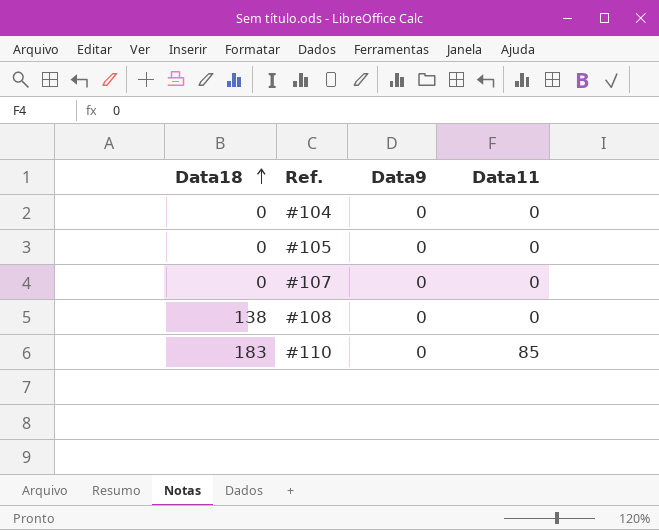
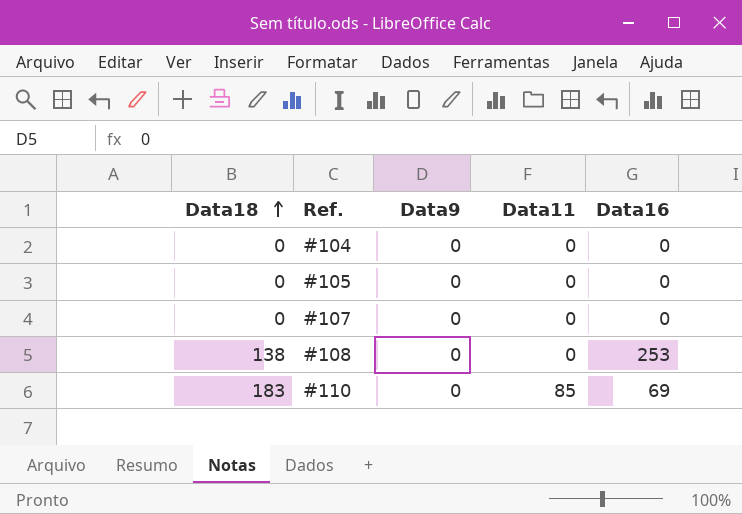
column Data16 | position: none -> 5

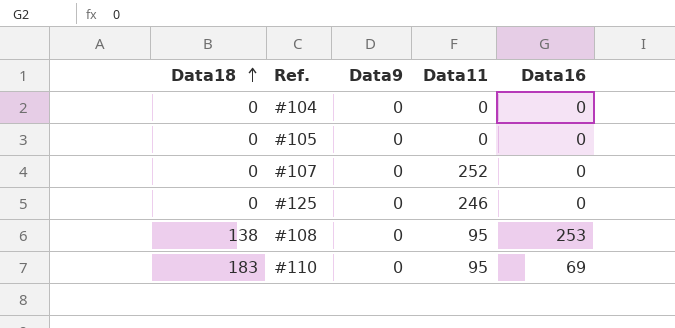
#107 | Data11: 0 -> 252
row #125: none -> 0 | 0 | 246 | 0
#108 | Data11: 0 -> 95
#110 | Data11: 85 -> 95

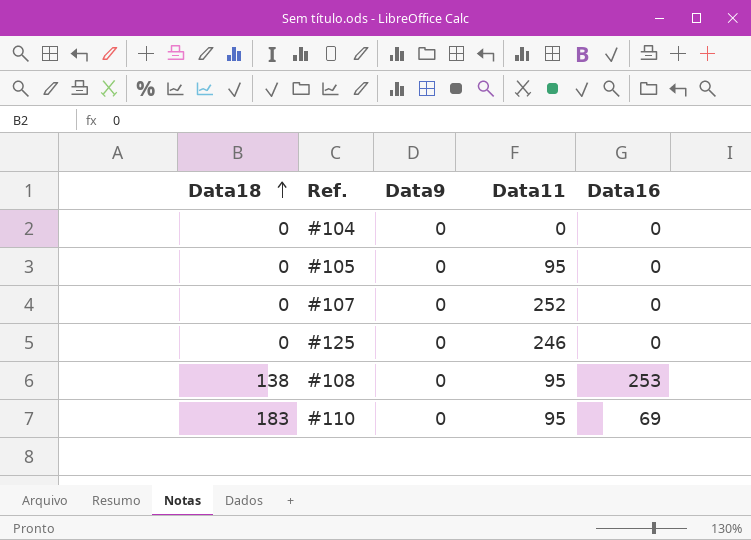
#105 | Data11: 0 -> 95

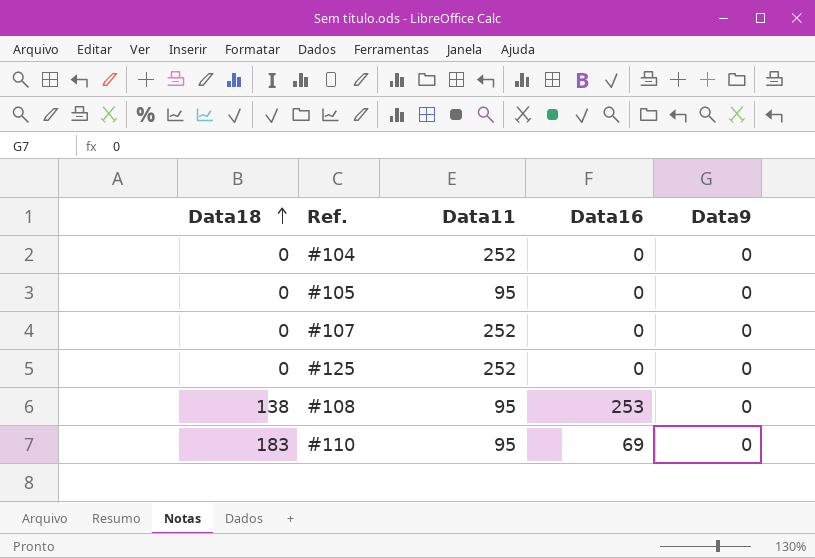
column Data9 | position: 3 -> 5
#104 | Data11: 0 -> 252
#125 | Data11: 246 -> 252

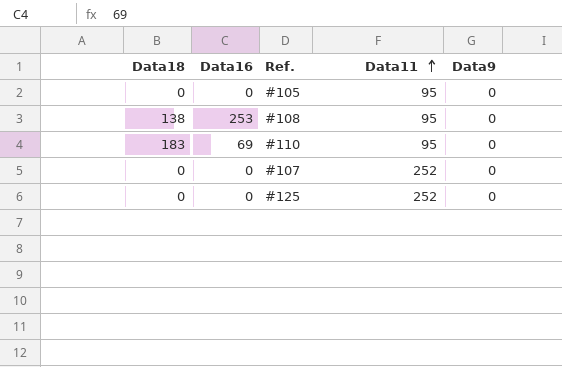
row order: Data18 ascending -> Data11 ascending
column Data16 | position: 4 -> 2
row #104: 0 | 252 | 0 | 0 -> none

